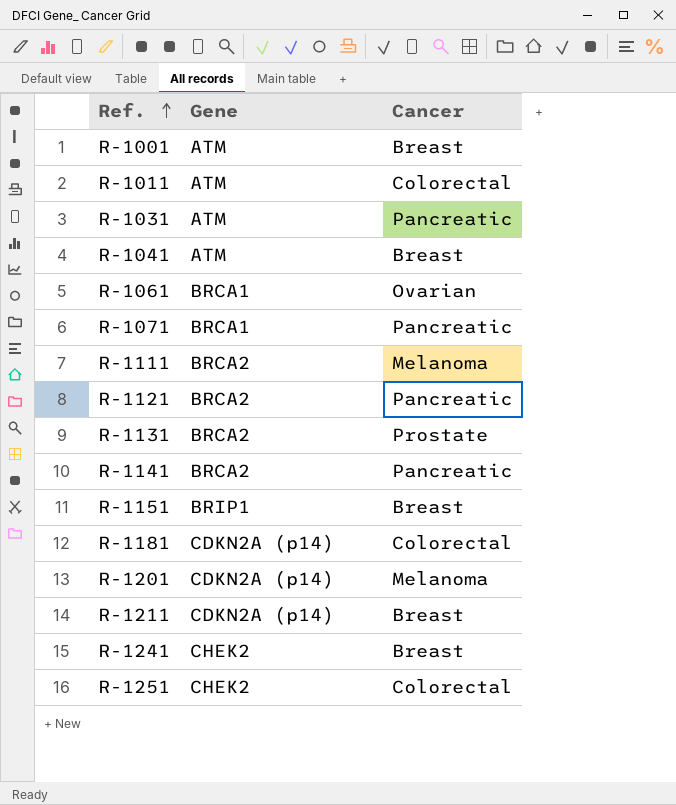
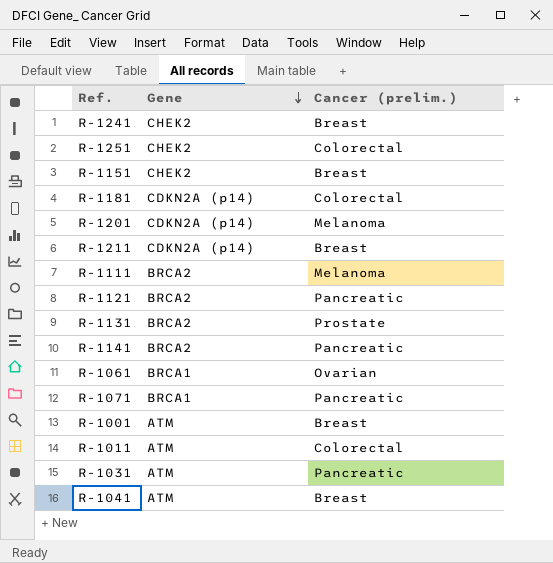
row order: Ref. ascending -> Gene descending
column name: Cancer -> Cancer (prelim.)
R-1151 | Gene: BRIP1 -> CHEK2

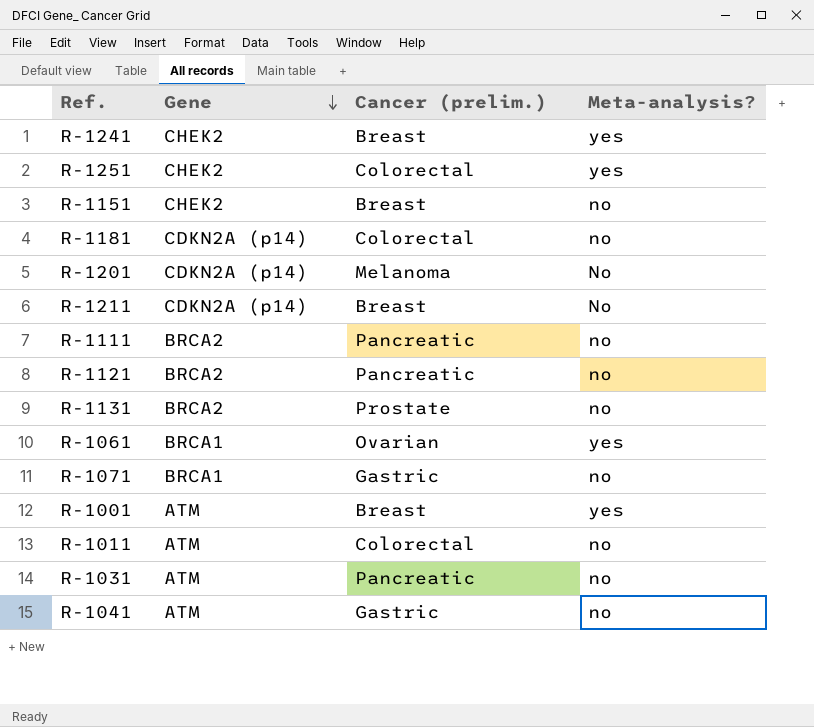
column Meta-analysis? | position: none -> 4
row R-1141: BRCA2 | Pancreatic -> none
R-1111 | Cancer (prelim.): Melanoma -> Pancreatic
R-1071 | Cancer (prelim.): Pancreatic -> Gastric
R-1041 | Cancer (prelim.): Breast -> Gastric

